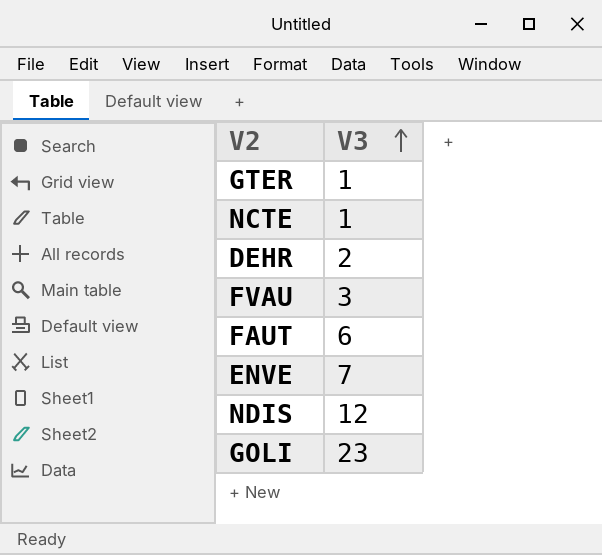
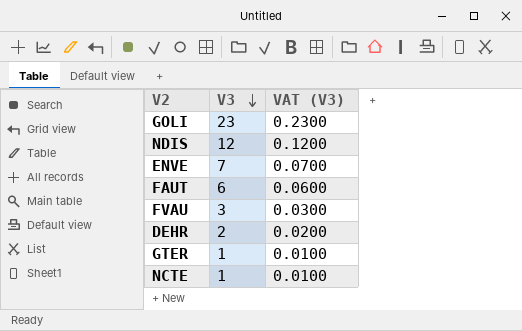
row order: V3 ascending -> V3 descending
column VAT (V3) | formula: none -> [V3] * 0.01

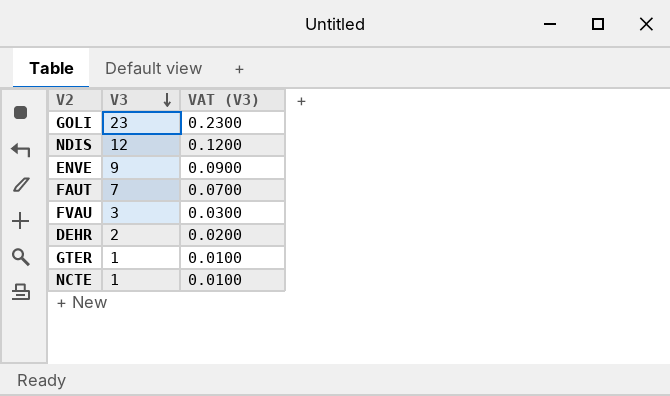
ENVE | V3: 7 -> 9
ENVE | VAT (V3): 0.0700 -> 0.0900
FAUT | V3: 6 -> 7
FAUT | VAT (V3): 0.0600 -> 0.0700

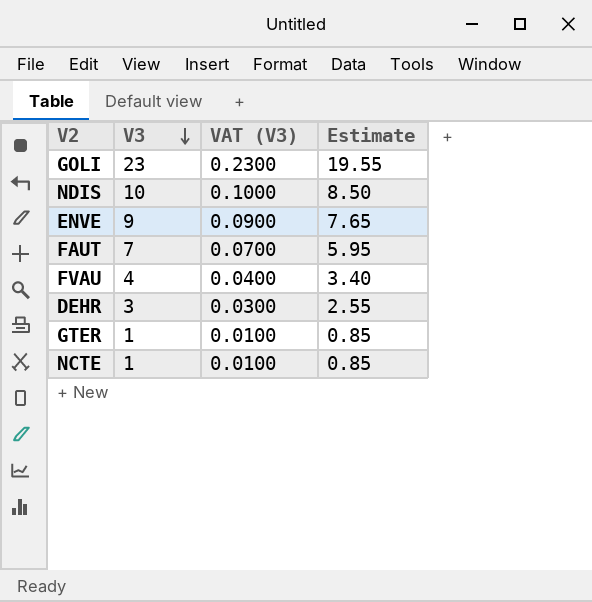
column Estimate | formula: none -> [V3] * 0.85
NDIS | V3: 12 -> 10
NDIS | VAT (V3): 0.1200 -> 0.1000
FVAU | V3: 3 -> 4
FVAU | VAT (V3): 0.0300 -> 0.0400
DEHR | V3: 2 -> 3
DEHR | VAT (V3): 0.0200 -> 0.0300

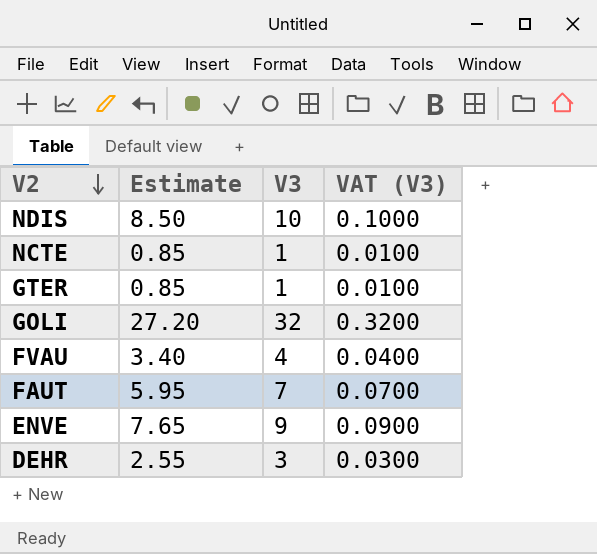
row order: V3 descending -> V2 descending
column Estimate | position: 4 -> 2
GOLI | Estimate: 19.55 -> 27.20
GOLI | V3: 23 -> 32
GOLI | VAT (V3): 0.2300 -> 0.3200

